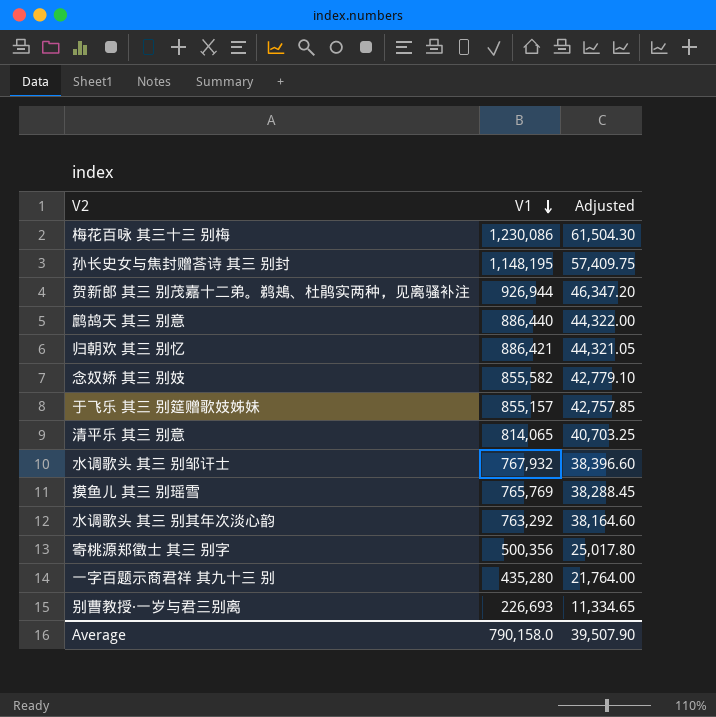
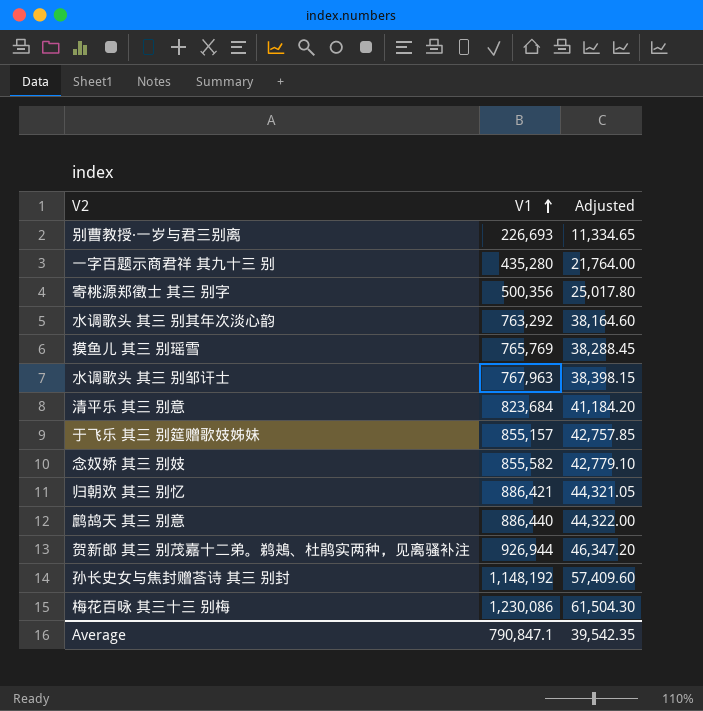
row order: V1 descending -> V1 ascending
水调歌头 其三 别邹讦士 | V1: 767,932 -> 767,963
水调歌头 其三 别邹讦士 | Adjusted: 38,396.60 -> 38,398.15
清平乐 其三 别意 | V1: 814,065 -> 823,684
清平乐 其三 别意 | Adjusted: 40,703.25 -> 41,184.20
孙长史女与焦封赠荅诗 其三 别封 | V1: 1,148,195 -> 1,148,192
孙长史女与焦封赠荅诗 其三 别封 | Adjusted: 57,409.75 -> 57,409.60
Average | V1: 790,158.0 -> 790,847.1
Average | Adjusted: 39,507.90 -> 39,542.35

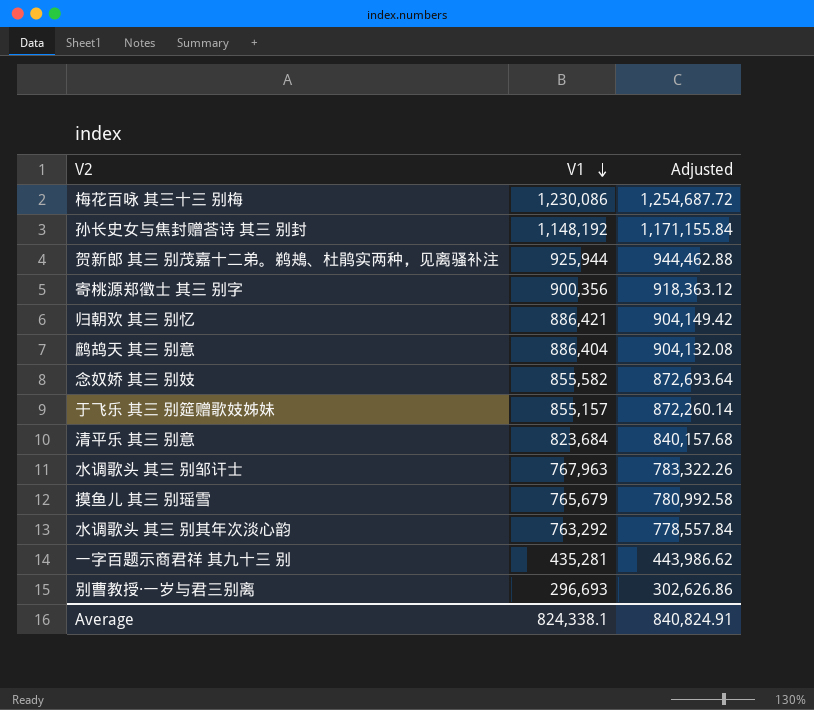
row order: V1 ascending -> V1 descending
column Adjusted | formula: [V1] * 0.05 -> [V1] * 1.02
贺新郎 其三 别茂嘉十二弟。鹈鴂、杜鹃实两种，见离骚补注 | V1: 926,944 -> 925,944
寄桃源郑徵士 其三 别字 | V1: 500,356 -> 900,356
鹧鸪天 其三 别意 | V1: 886,440 -> 886,404
摸鱼儿 其三 别瑶雪 | V1: 765,769 -> 765,679
一字百题示商君祥 其九十三 别 | V1: 435,280 -> 435,281
别曹教授·一岁与君三别离 | V1: 226,693 -> 296,693
Average | V1: 790,847.1 -> 824,338.1
Average | Adjusted: 39,542.35 -> 840,824.91

